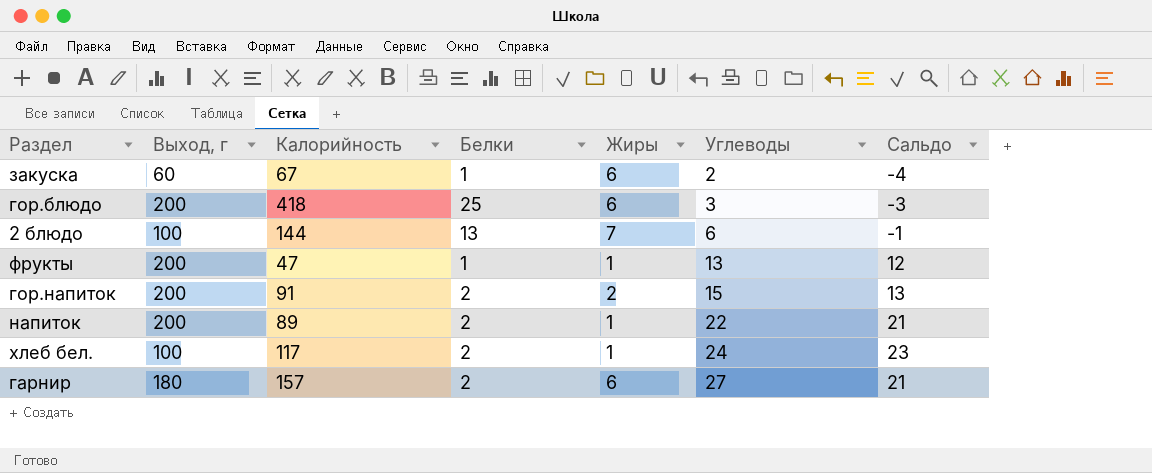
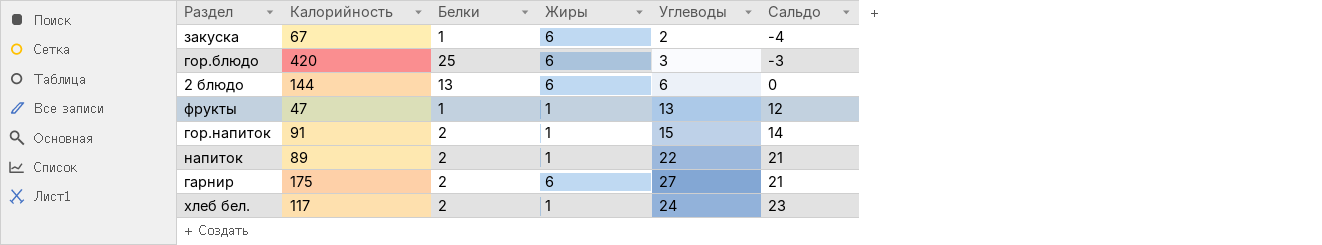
row order: Углеводы ascending -> Сальдо ascending
column Выход, г | position: 2 -> none
гор.блюдо | Калорийность: 418 -> 420
2 блюдо | Жиры: 7 -> 6
2 блюдо | Сальдо: -1 -> 0
гор.напиток | Жиры: 2 -> 1
гор.напиток | Сальдо: 13 -> 14
гарнир | Калорийность: 157 -> 175

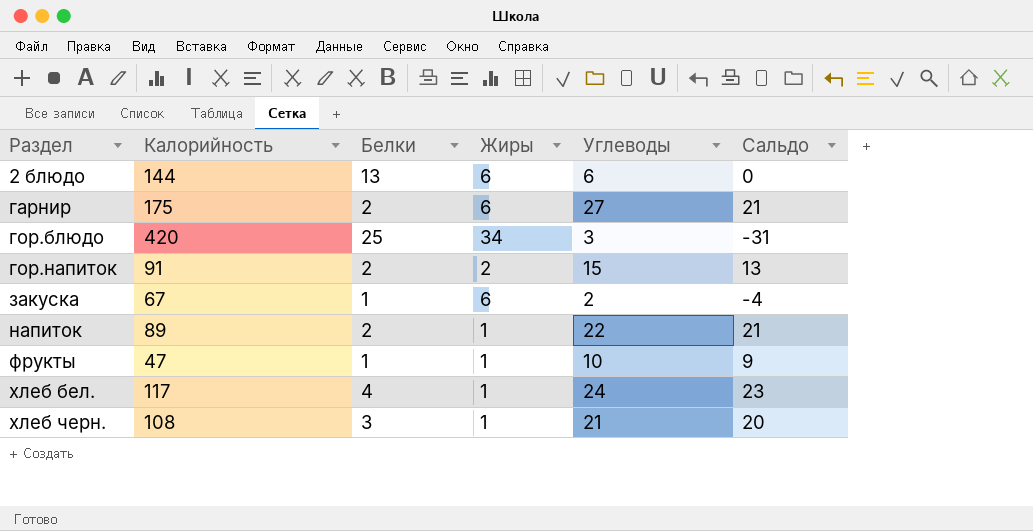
row order: Сальдо ascending -> Раздел ascending
гор.блюдо | Жиры: 6 -> 34
гор.блюдо | Сальдо: -3 -> -31
гор.напиток | Жиры: 1 -> 2
гор.напиток | Сальдо: 14 -> 13
фрукты | Углеводы: 13 -> 10
фрукты | Сальдо: 12 -> 9
хлеб бел. | Белки: 2 -> 4
row хлеб черн.: none -> 108 | 3 | 1 | 21 | 20

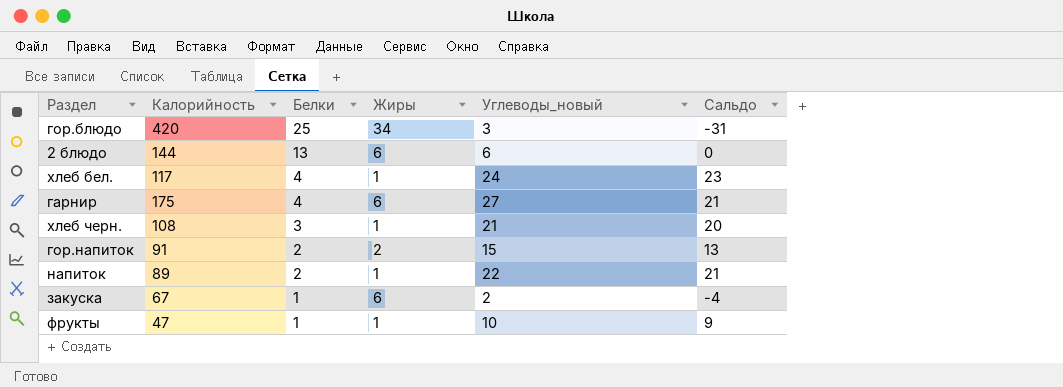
row order: Раздел ascending -> Белки descending
column name: Углеводы -> Углеводы_новый
гарнир | Белки: 2 -> 4

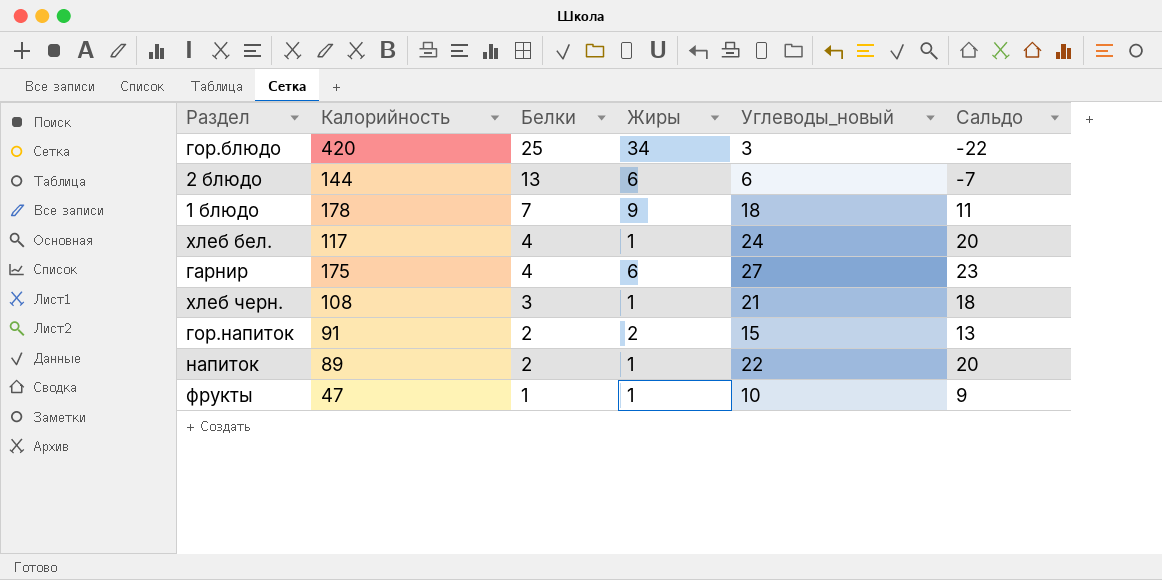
column Сальдо | formula: [Углеводы_новый] - [Жиры] -> [Углеводы_новый] - [Белки]
row закуска: 67 | 1 | 6 | 2 | -4 -> none
row 1 блюдо: none -> 178 | 7 | 9 | 18 | 11

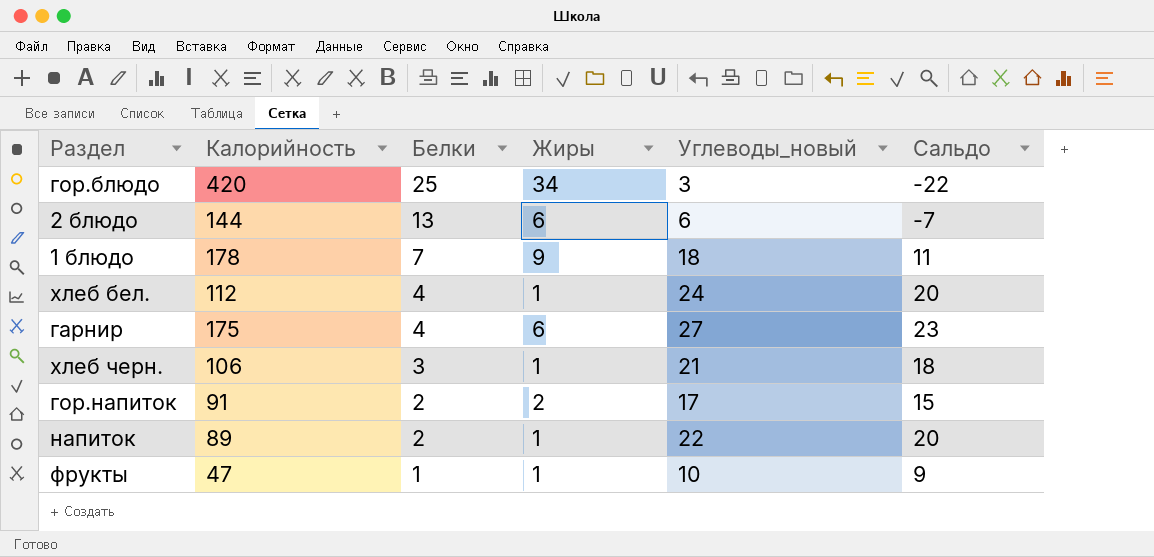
хлеб бел. | Калорийность: 117 -> 112
хлеб черн. | Калорийность: 108 -> 106
гор.напиток | Углеводы_новый: 15 -> 17
гор.напиток | Сальдо: 13 -> 15

